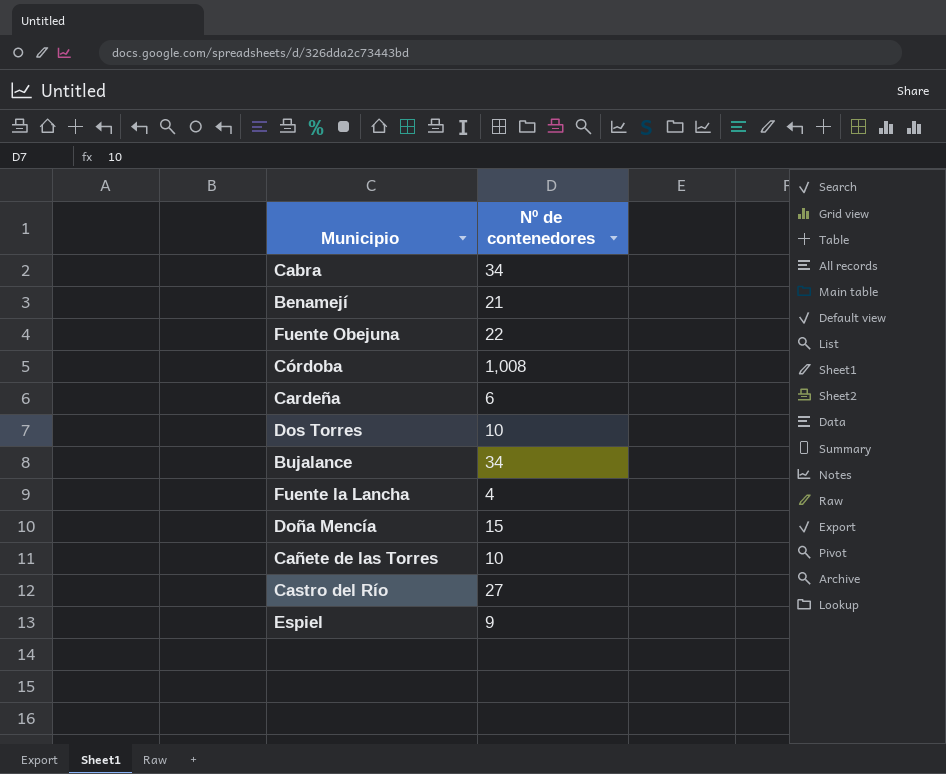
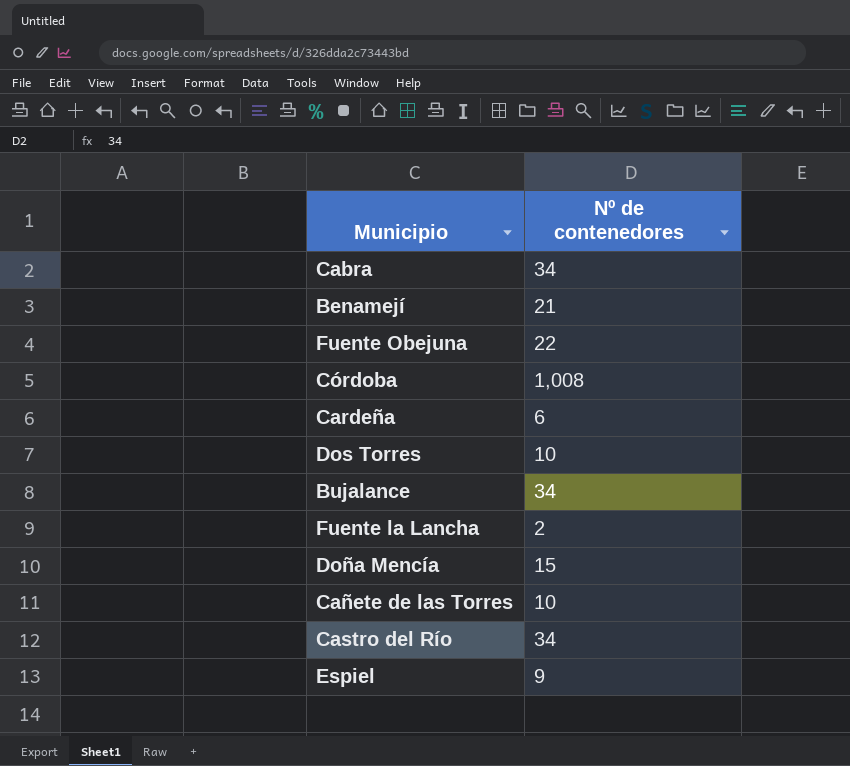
Fuente la Lancha | Nº de contenedores: 4 -> 2
Castro del Río | Nº de contenedores: 27 -> 34

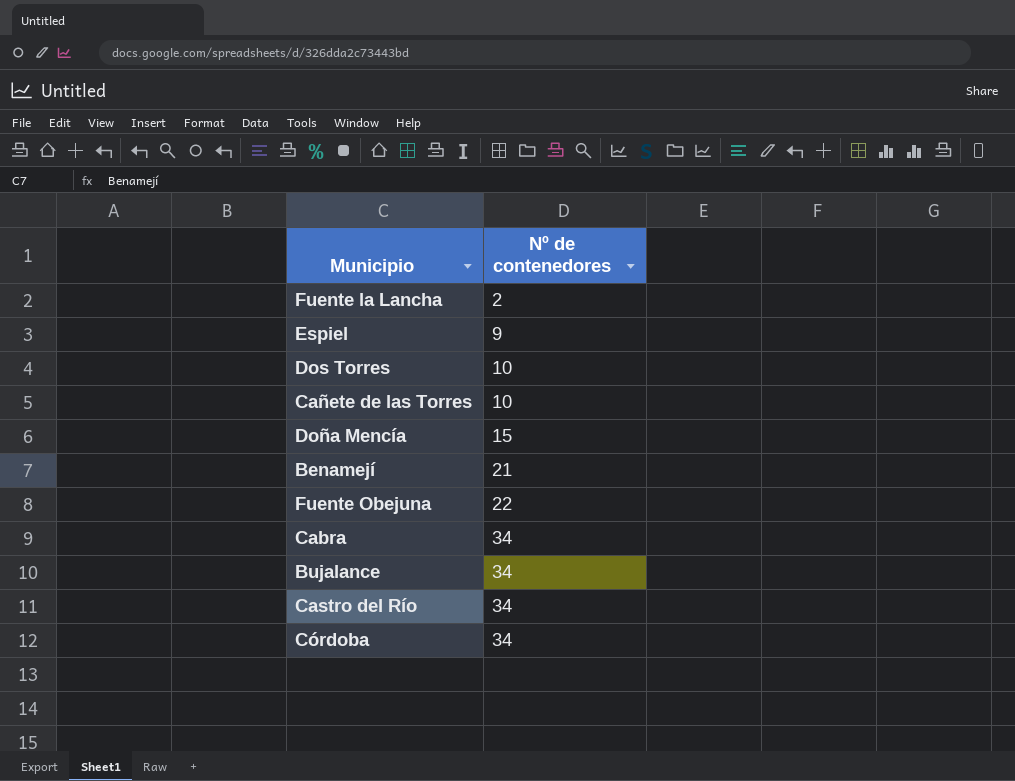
row order: none -> Nº de contenedores ascending
row Cardeña: 6 -> none
Córdoba | Nº de contenedores: 1,008 -> 34

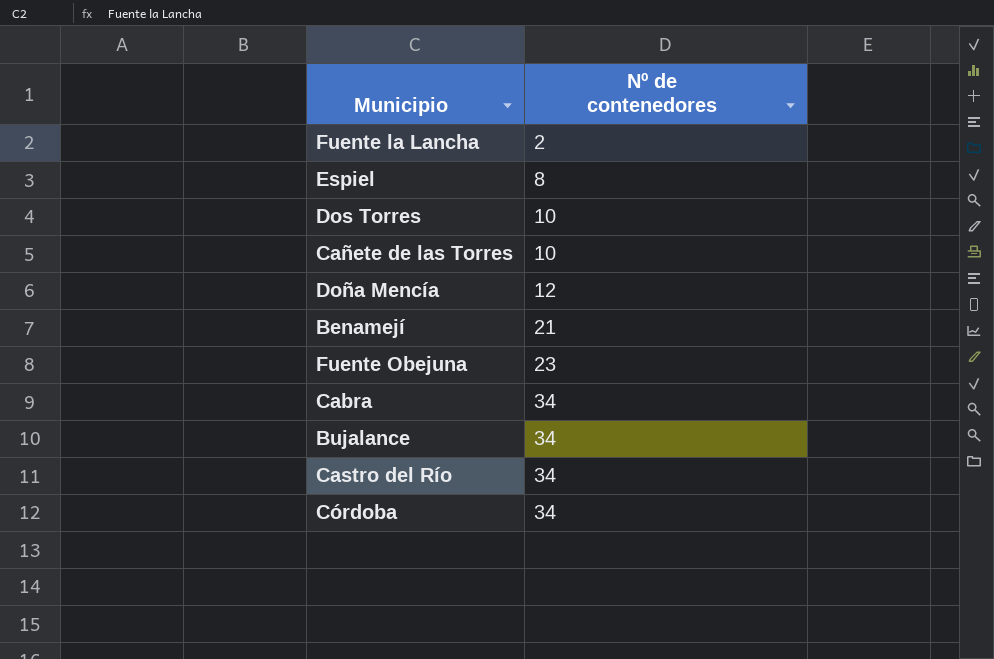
Espiel | Nº de contenedores: 9 -> 8
Doña Mencía | Nº de contenedores: 15 -> 12
Fuente Obejuna | Nº de contenedores: 22 -> 23

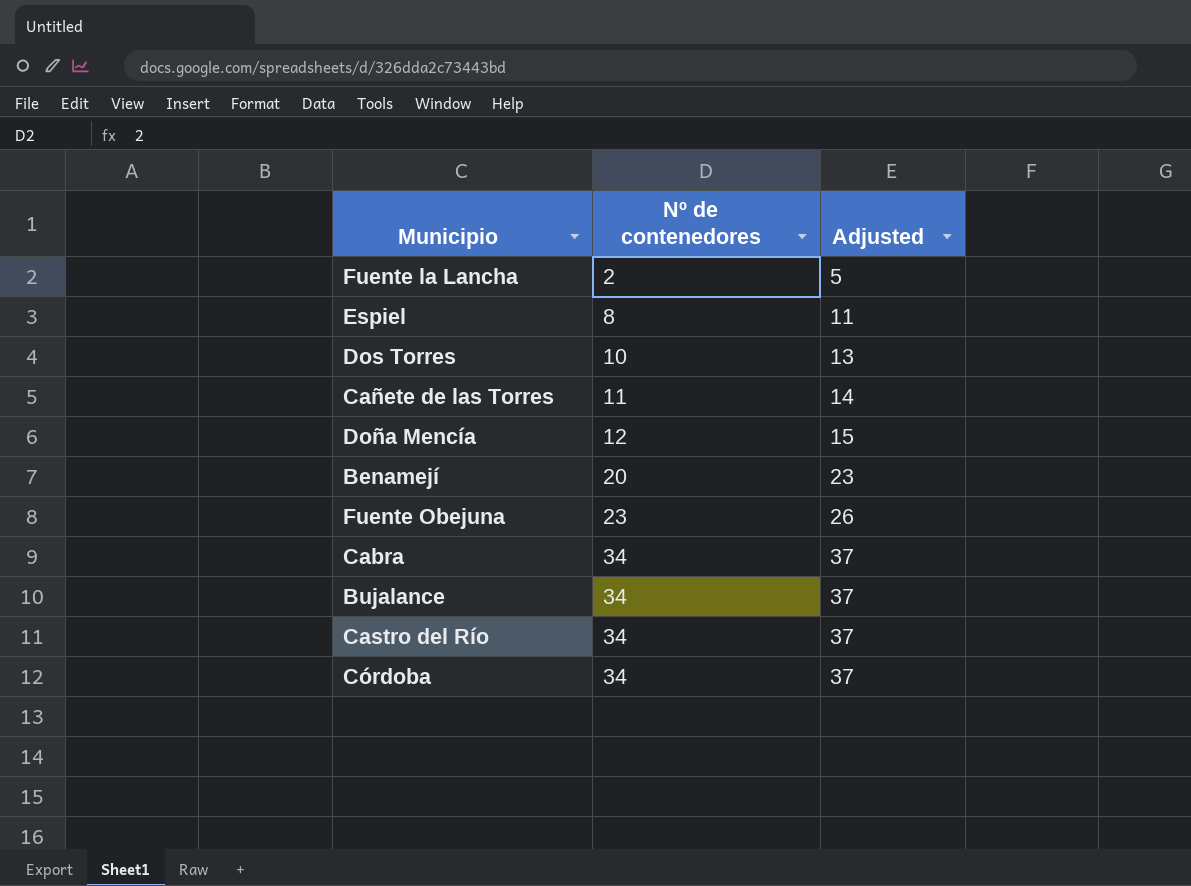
column Adjusted | formula: none -> [Nº de contenedores] + 3
Cañete de las Torres | Nº de contenedores: 10 -> 11
Benamejí | Nº de contenedores: 21 -> 20

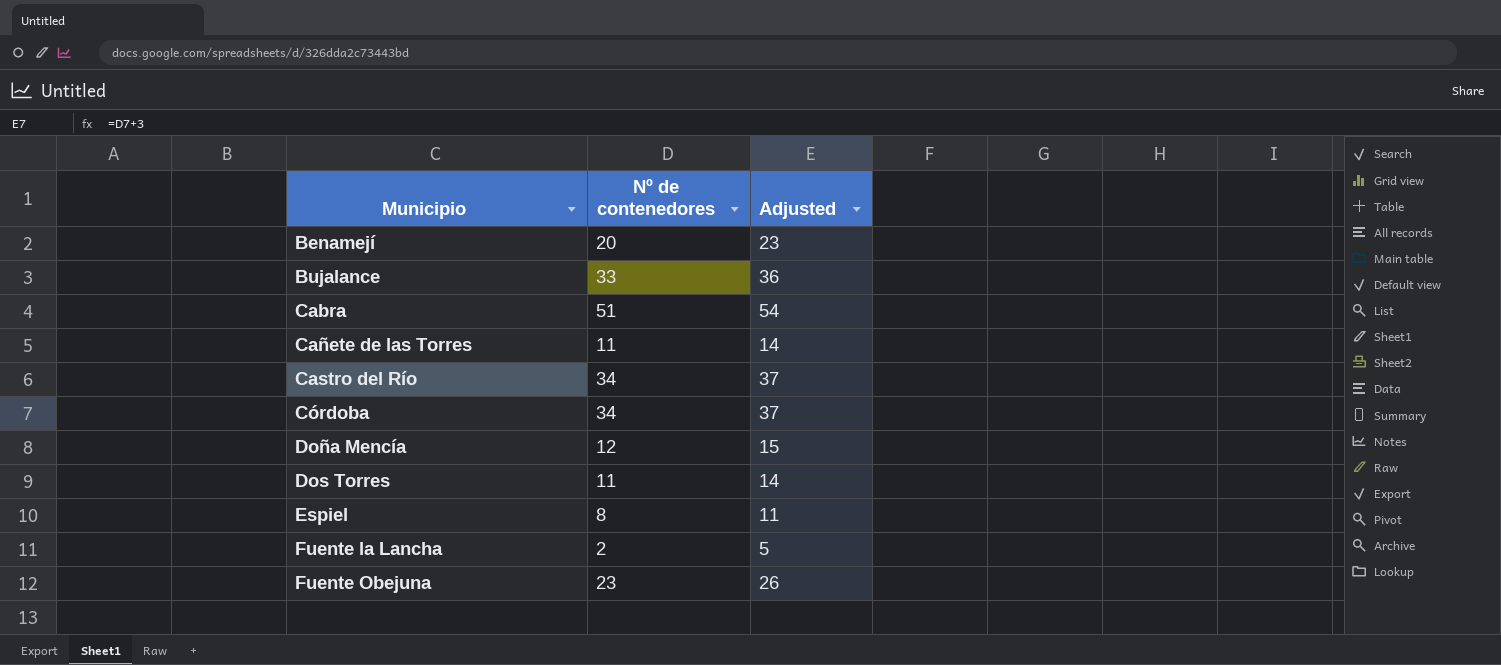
row order: Nº de contenedores ascending -> Municipio ascending
Bujalance | Nº de contenedores: 34 -> 33
Bujalance | Adjusted: 37 -> 36
Cabra | Nº de contenedores: 34 -> 51
Cabra | Adjusted: 37 -> 54
Dos Torres | Nº de contenedores: 10 -> 11
Dos Torres | Adjusted: 13 -> 14

